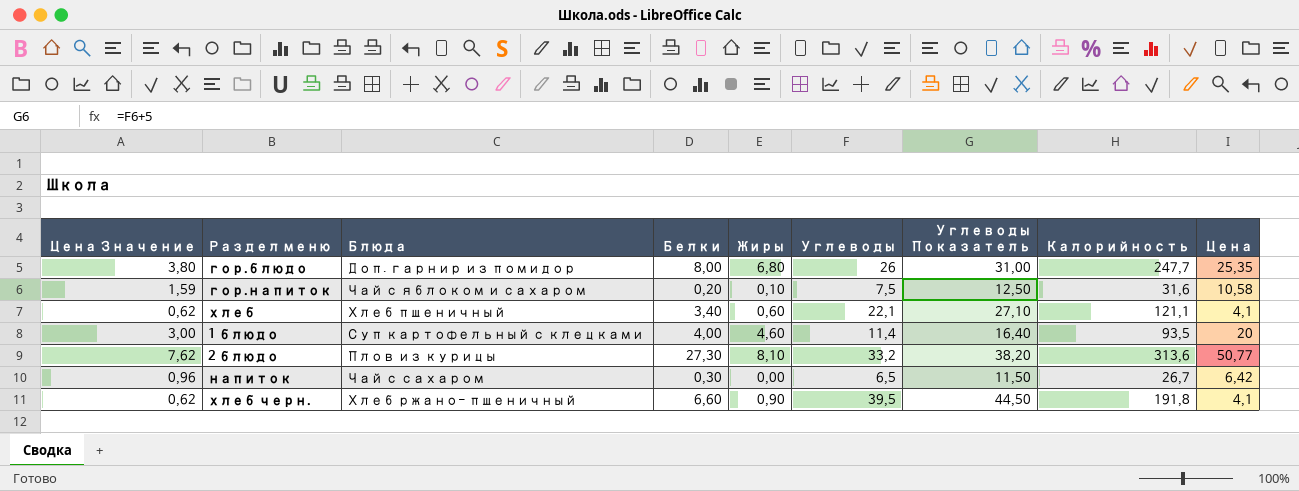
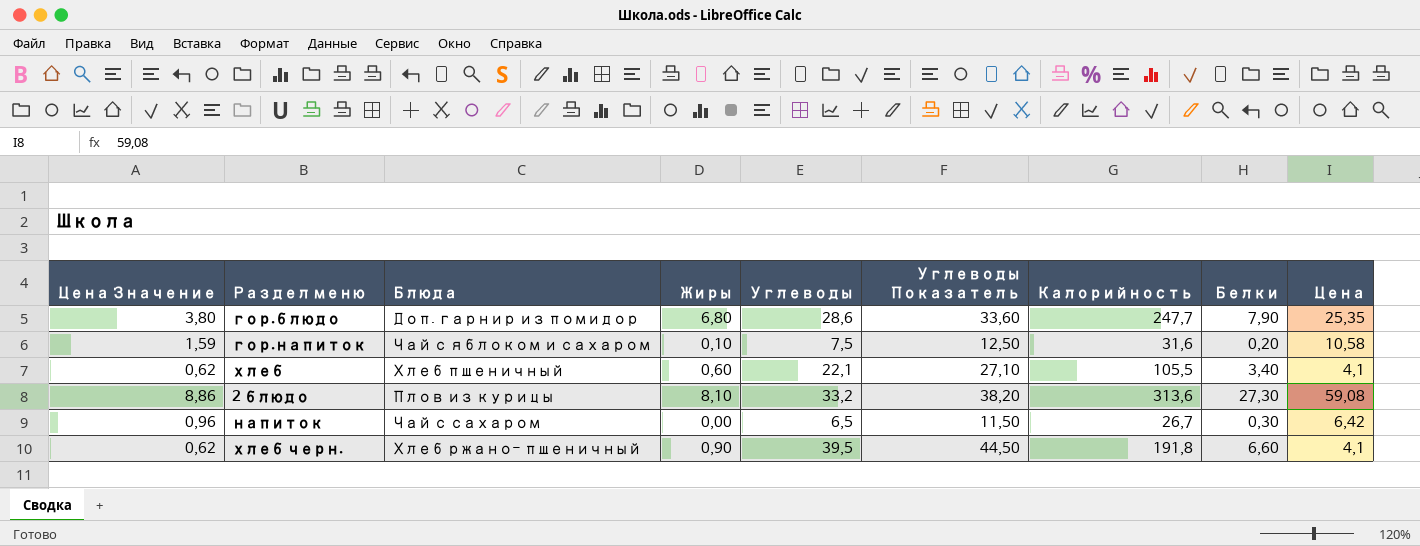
column Белки | position: 4 -> 8
row 1 блюдо: 3,00 | Суп картофельный с клецками | 4,00 | 4,60 | 11,4 | 16,40 | 93,5 | 20 -> none
гор.блюдо | Углеводы: 26 -> 28,6
гор.блюдо | Углеводы Показатель: 31,00 -> 33,60
гор.блюдо | Белки: 8,00 -> 7,90
хлеб | Калорийность: 121,1 -> 105,5
2 блюдо | Цена Значение: 7,62 -> 8,86
2 блюдо | Цена: 50,77 -> 59,08

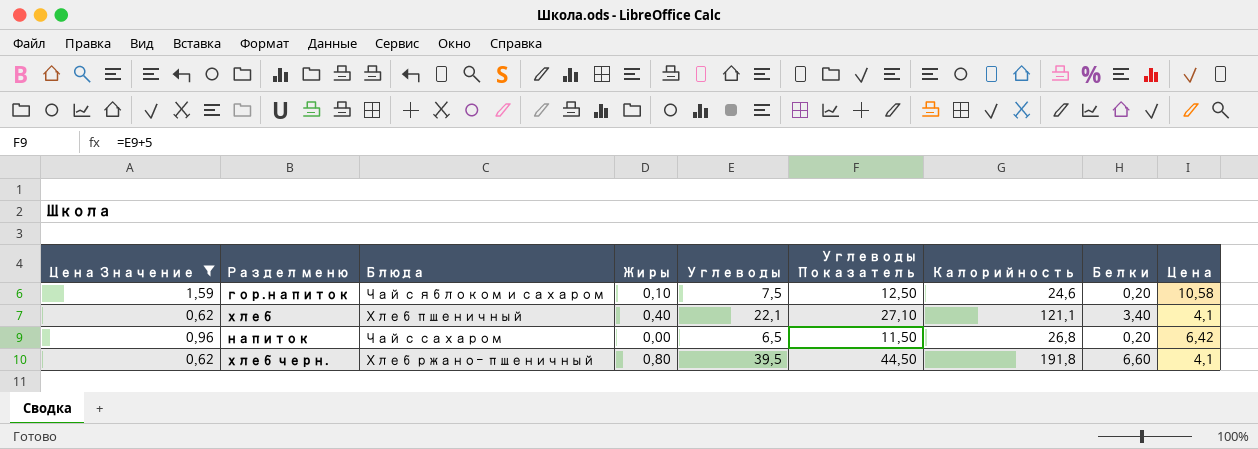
filter: none -> Цена Значение <= 1,59
гор.напиток | Калорийность: 31,6 -> 24,6
хлеб | Жиры: 0,60 -> 0,40
хлеб | Калорийность: 105,5 -> 121,1
напиток | Калорийность: 26,7 -> 26,8
напиток | Белки: 0,30 -> 0,20
хлеб черн. | Жиры: 0,90 -> 0,80

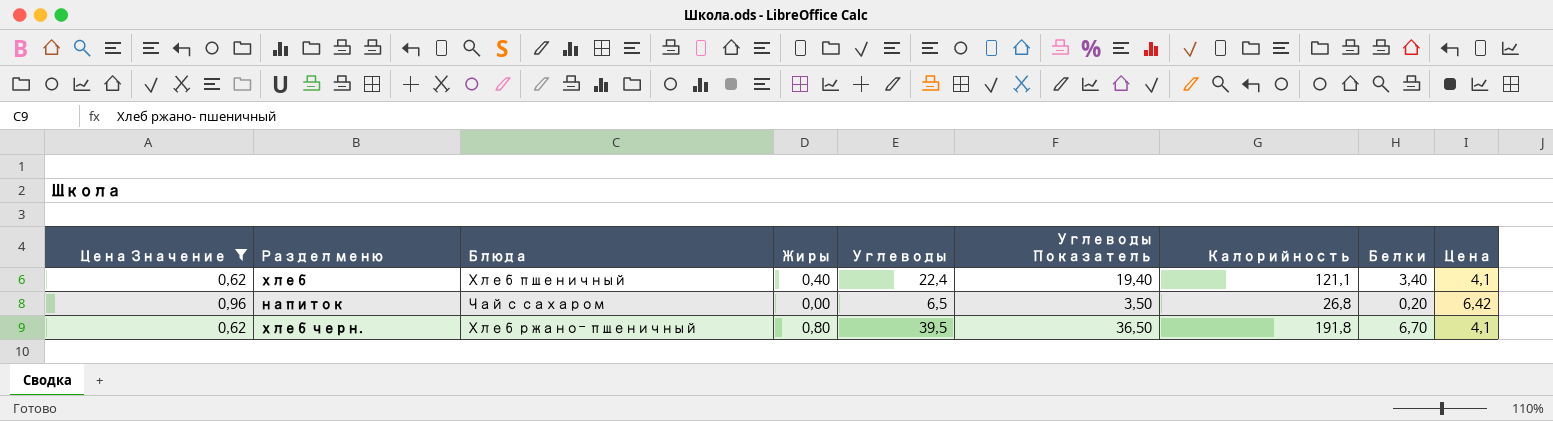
column Углеводы Показатель | formula: [Углеводы] + 5 -> [Углеводы] - 3
row гор.напиток: 1,59 | Чай с яблоком и сахаром | 0,10 | 7,5 | 12,50 | 24,6 | 0,20 | 10,58 -> none
хлеб | Углеводы: 22,1 -> 22,4
хлеб черн. | Белки: 6,60 -> 6,70

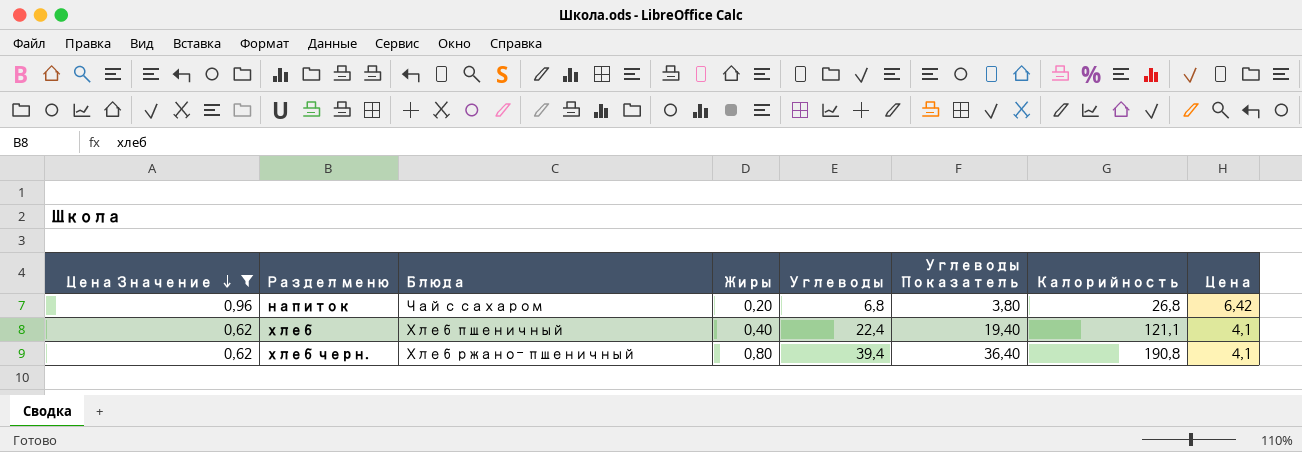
row order: none -> Цена Значение descending
column Белки | position: 8 -> none
напиток | Жиры: 0,00 -> 0,20
напиток | Углеводы: 6,5 -> 6,8
напиток | Углеводы Показатель: 3,50 -> 3,80
хлеб черн. | Углеводы: 39,5 -> 39,4
хлеб черн. | Углеводы Показатель: 36,50 -> 36,40
хлеб черн. | Калорийность: 191,8 -> 190,8

